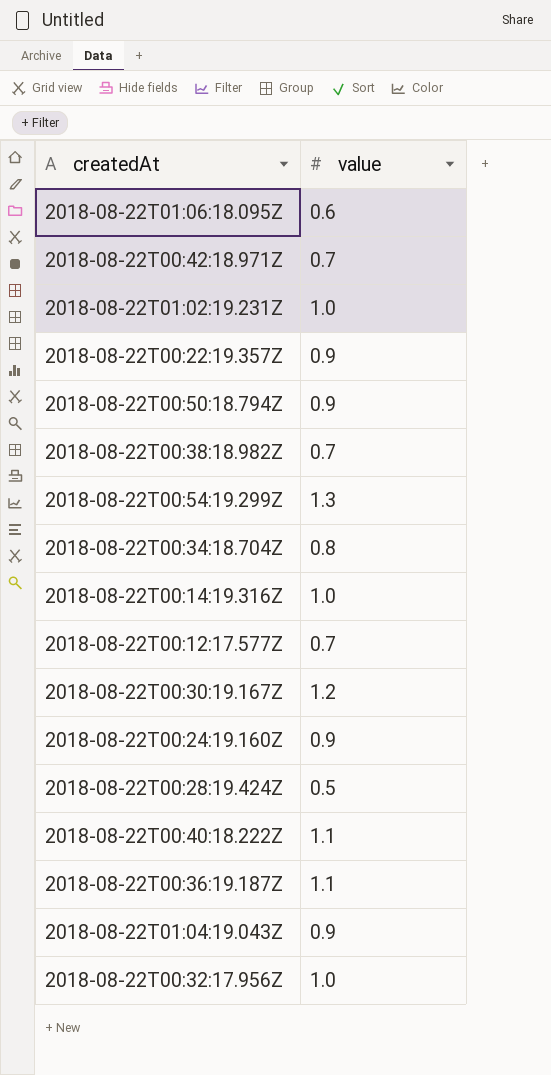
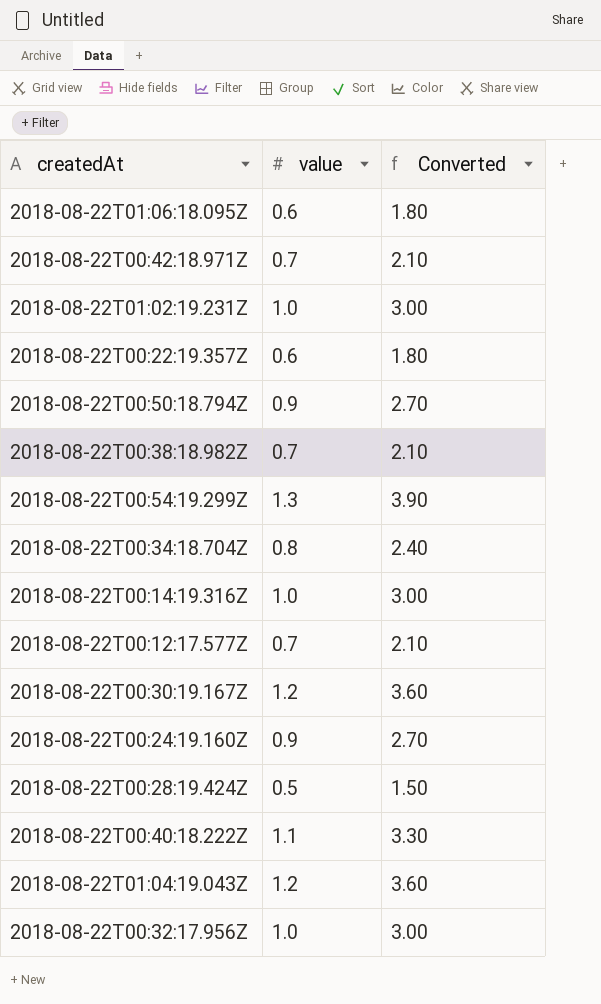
column Converted | formula: none -> [value] * 3
row 2018-08-22T00:36:19.187Z: 1.1 -> none
2018-08-22T00:22:19.357Z | value: 0.9 -> 0.6
2018-08-22T01:04:19.043Z | value: 0.9 -> 1.2

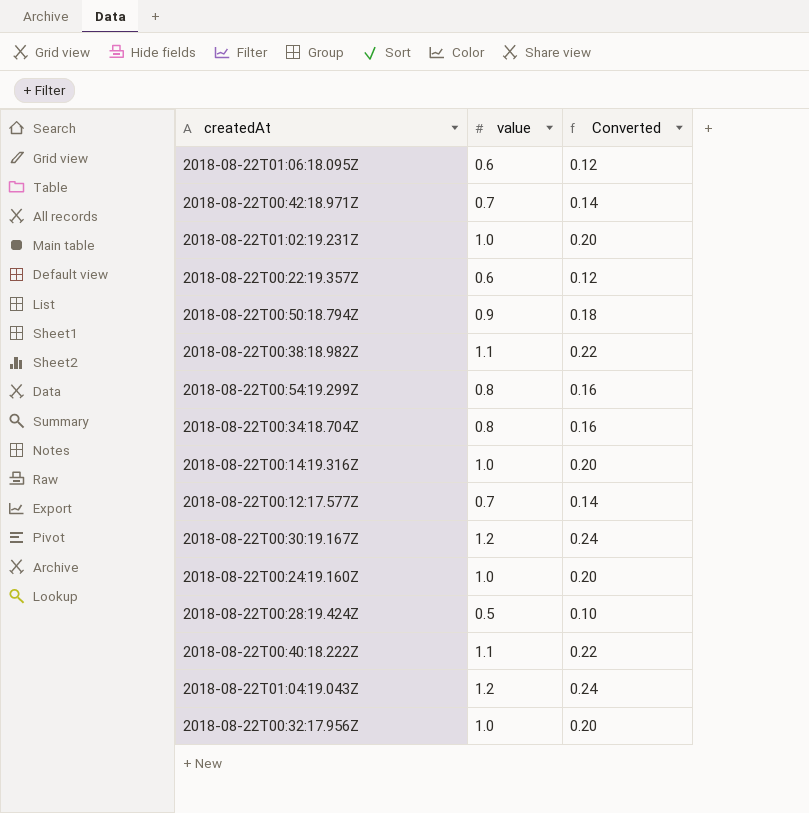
column Converted | formula: [value] * 3 -> [value] * 0.2
2018-08-22T00:38:18.982Z | value: 0.7 -> 1.1
2018-08-22T00:54:19.299Z | value: 1.3 -> 0.8
2018-08-22T00:24:19.160Z | value: 0.9 -> 1.0

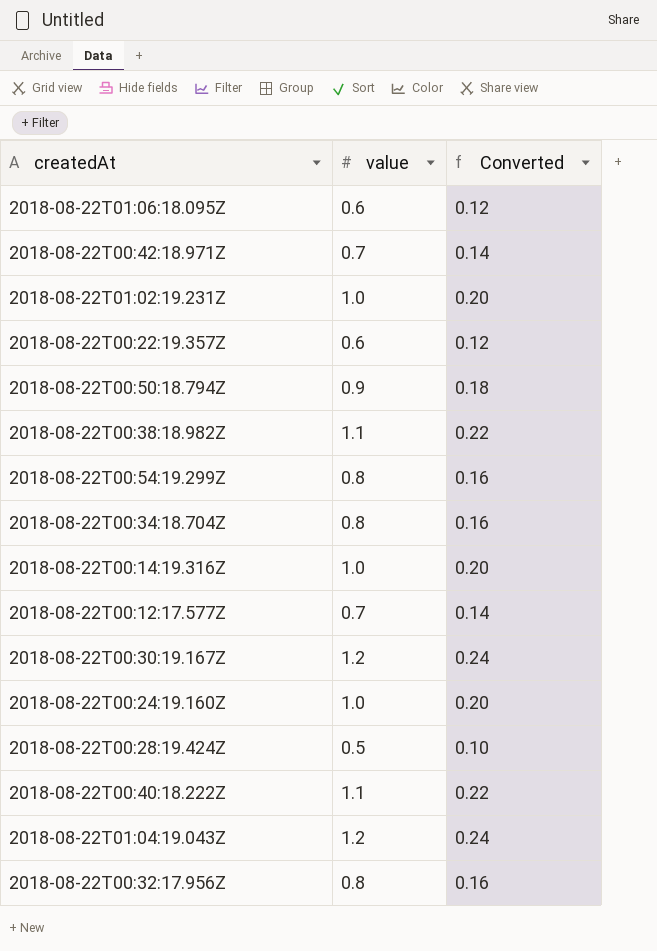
2018-08-22T00:32:17.956Z | value: 1.0 -> 0.8
2018-08-22T00:32:17.956Z | Converted: 0.20 -> 0.16

